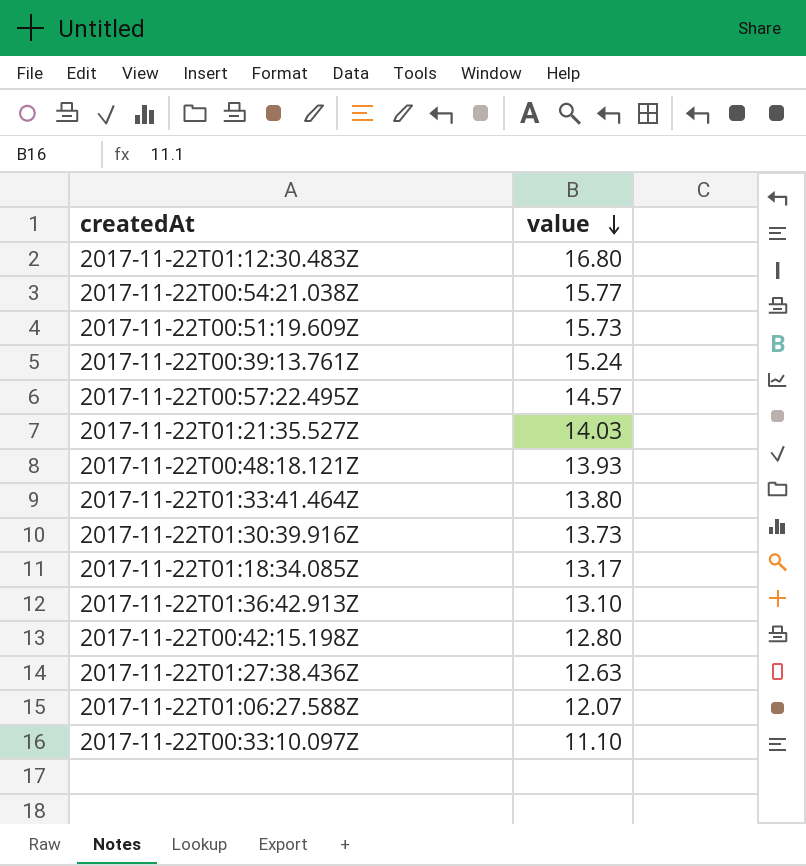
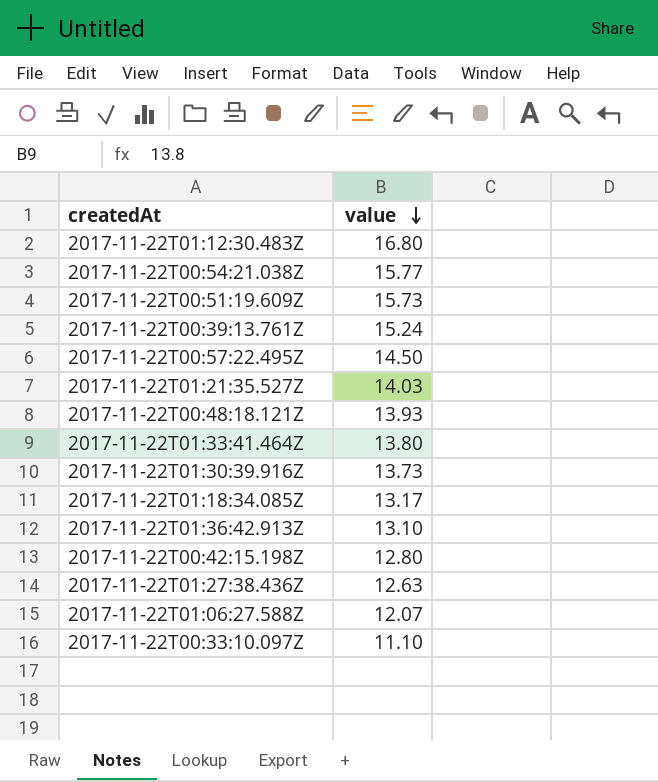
2017-11-22T00:57:22.495Z | value: 14.57 -> 14.50

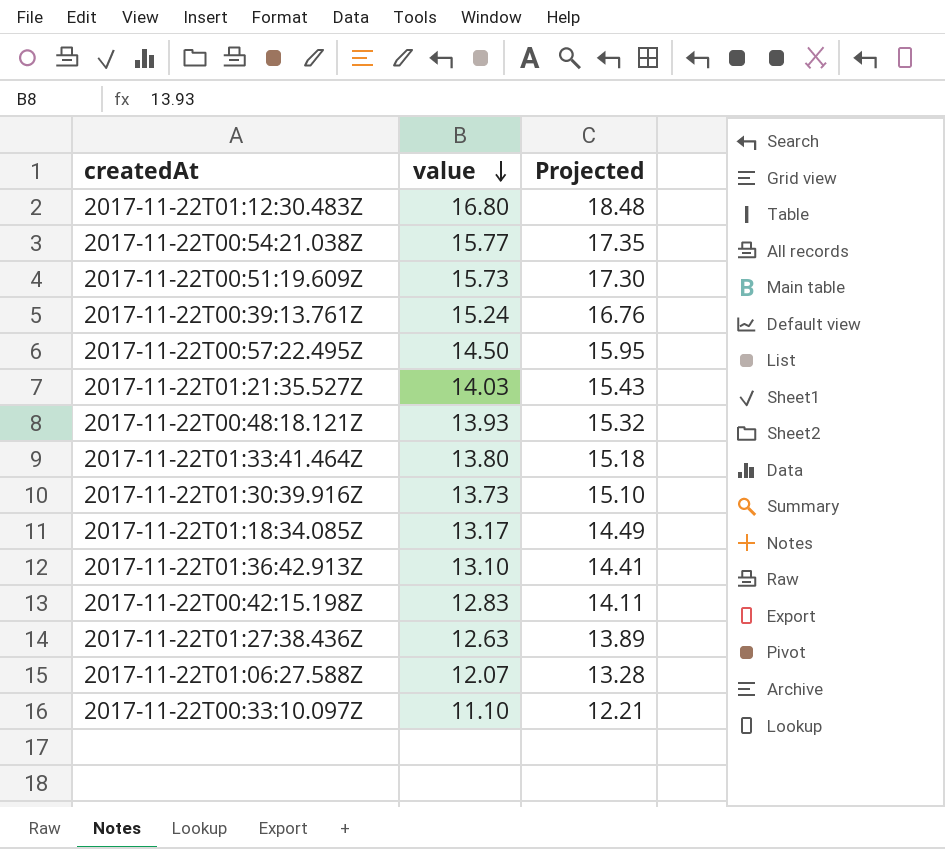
column Projected | formula: none -> [value] * 1.1
2017-11-22T00:42:15.198Z | value: 12.80 -> 12.83

